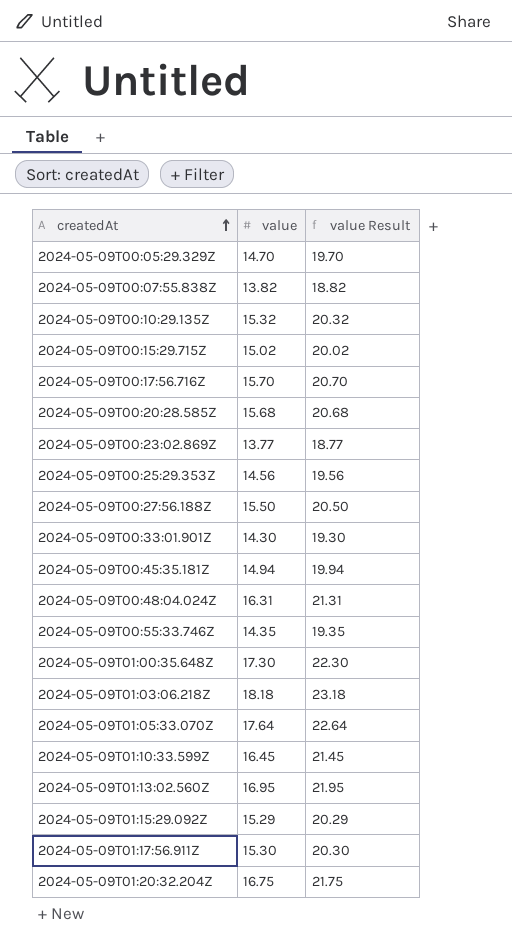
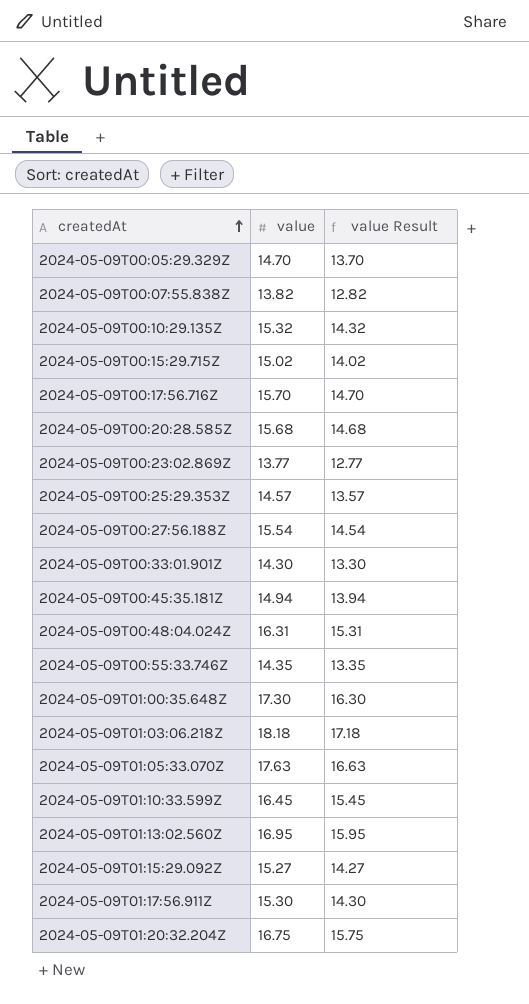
column value Result | formula: [value] + 5 -> [value] - 1
2024-05-09T00:25:29.353Z | value: 14.56 -> 14.57
2024-05-09T00:27:56.188Z | value: 15.50 -> 15.54
2024-05-09T01:05:33.070Z | value: 17.64 -> 17.63
2024-05-09T01:15:29.092Z | value: 15.29 -> 15.27

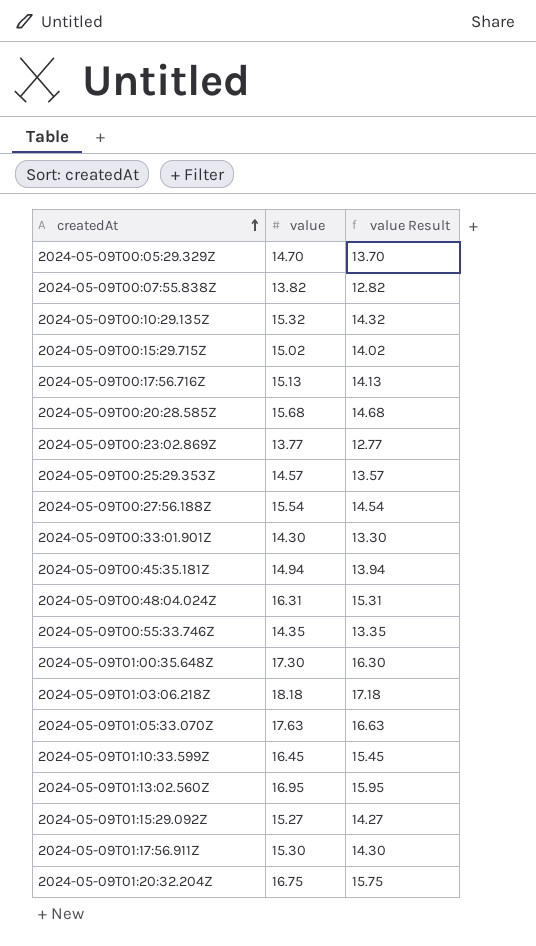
2024-05-09T00:17:56.716Z | value: 15.70 -> 15.13
2024-05-09T00:17:56.716Z | value Result: 14.70 -> 14.13

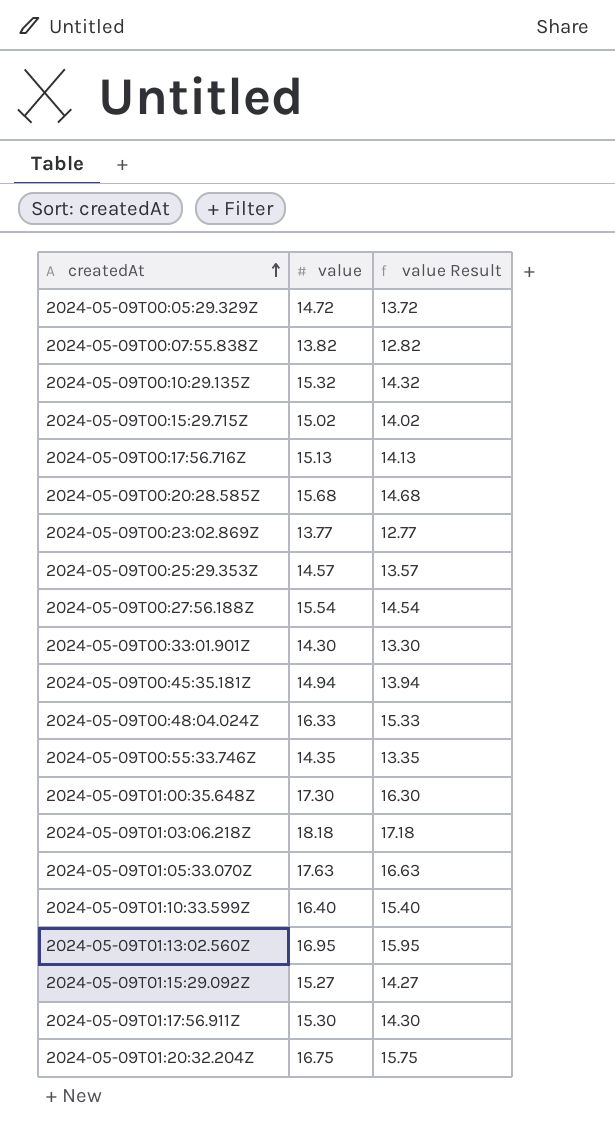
2024-05-09T00:05:29.329Z | value: 14.70 -> 14.72
2024-05-09T00:05:29.329Z | value Result: 13.70 -> 13.72
2024-05-09T00:48:04.024Z | value: 16.31 -> 16.33
2024-05-09T00:48:04.024Z | value Result: 15.31 -> 15.33
2024-05-09T01:10:33.599Z | value: 16.45 -> 16.40
2024-05-09T01:10:33.599Z | value Result: 15.45 -> 15.40

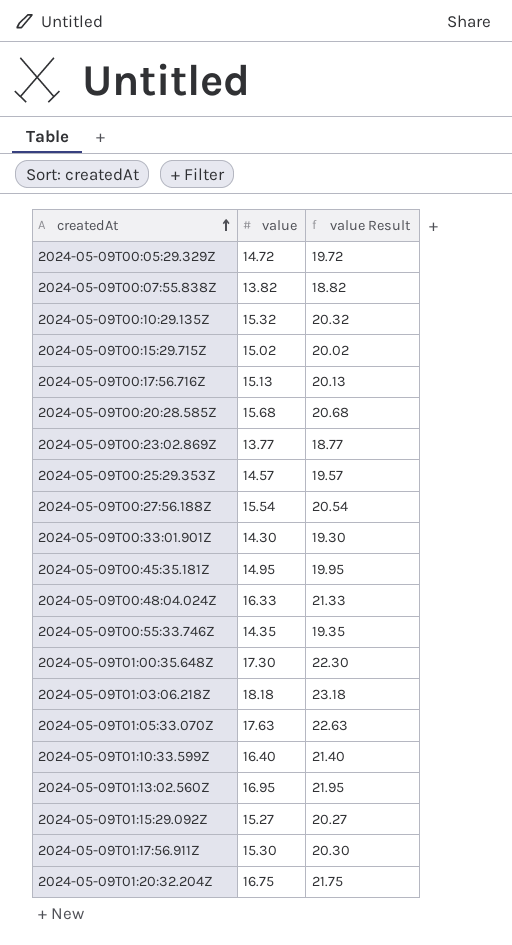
column value Result | formula: [value] - 1 -> [value] + 5
2024-05-09T00:45:35.181Z | value: 14.94 -> 14.95

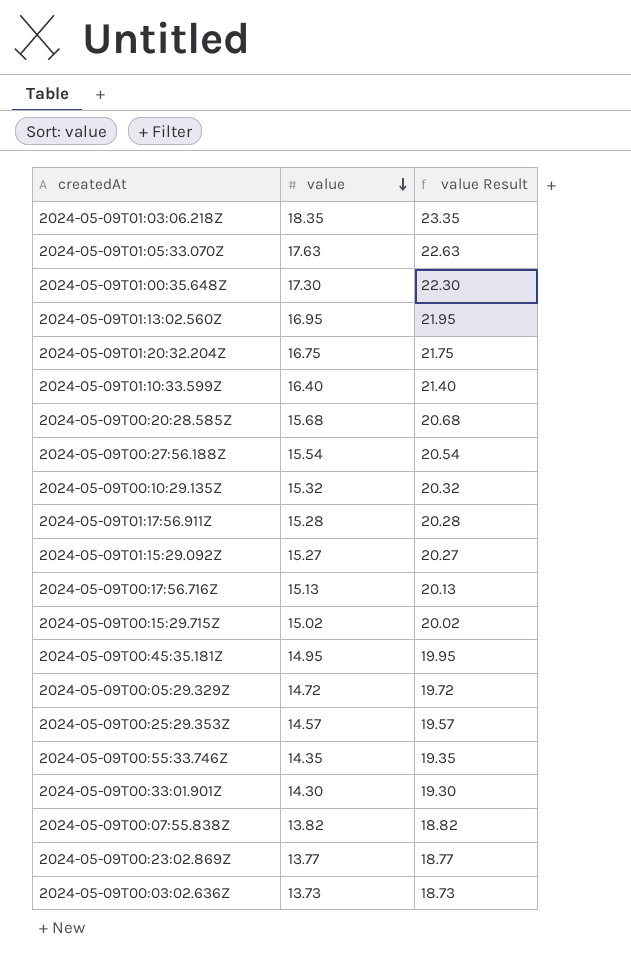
row order: createdAt ascending -> value descending
row 2024-05-09T00:48:04.024Z: 16.33 | 21.33 -> none
2024-05-09T01:03:06.218Z | value: 18.18 -> 18.35
2024-05-09T01:03:06.218Z | value Result: 23.18 -> 23.35
2024-05-09T01:17:56.911Z | value: 15.30 -> 15.28
2024-05-09T01:17:56.911Z | value Result: 20.30 -> 20.28
row 2024-05-09T00:03:02.636Z: none -> 13.73 | 18.73

